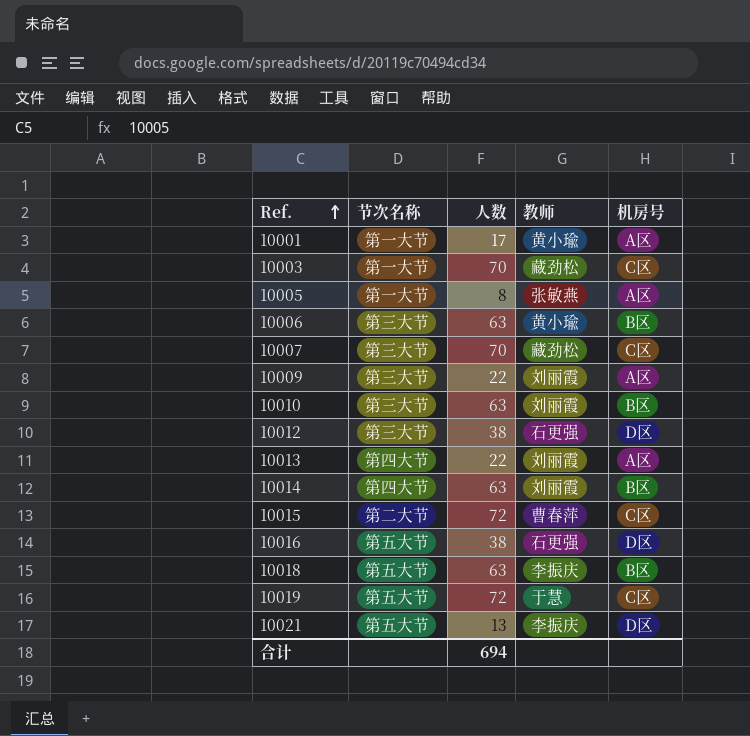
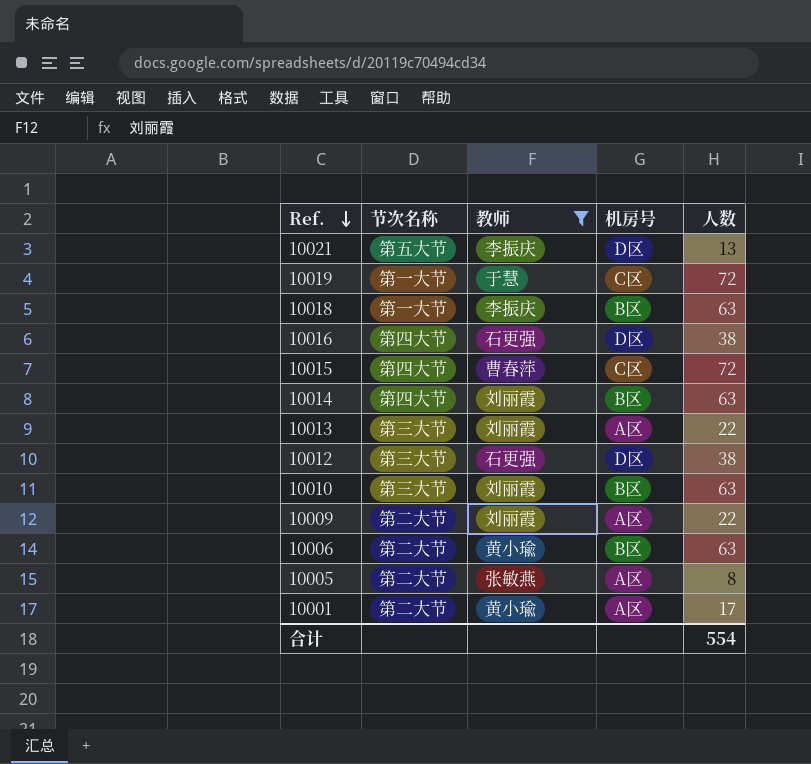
filter: none -> 教师 != 藏劲松
row order: Ref. ascending -> Ref. descending
column 人数 | position: 3 -> 5
10019 | 节次名称: 第五大节 -> 第一大节
10018 | 节次名称: 第五大节 -> 第一大节
10016 | 节次名称: 第五大节 -> 第四大节
10015 | 节次名称: 第二大节 -> 第四大节
10013 | 节次名称: 第四大节 -> 第三大节
10009 | 节次名称: 第三大节 -> 第二大节
10006 | 节次名称: 第三大节 -> 第二大节
10005 | 节次名称: 第一大节 -> 第二大节
10001 | 节次名称: 第一大节 -> 第二大节
合计 | 人数: 694 -> 554

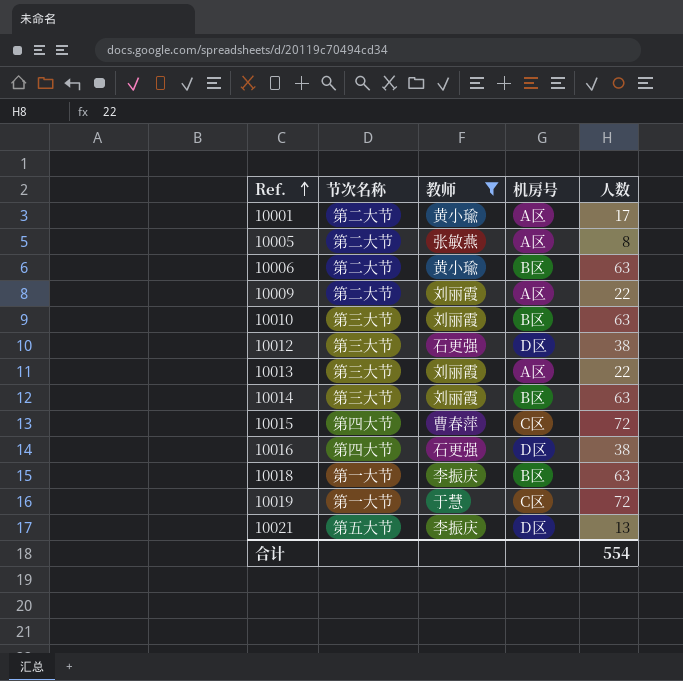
row order: Ref. descending -> Ref. ascending
10014 | 节次名称: 第四大节 -> 第三大节

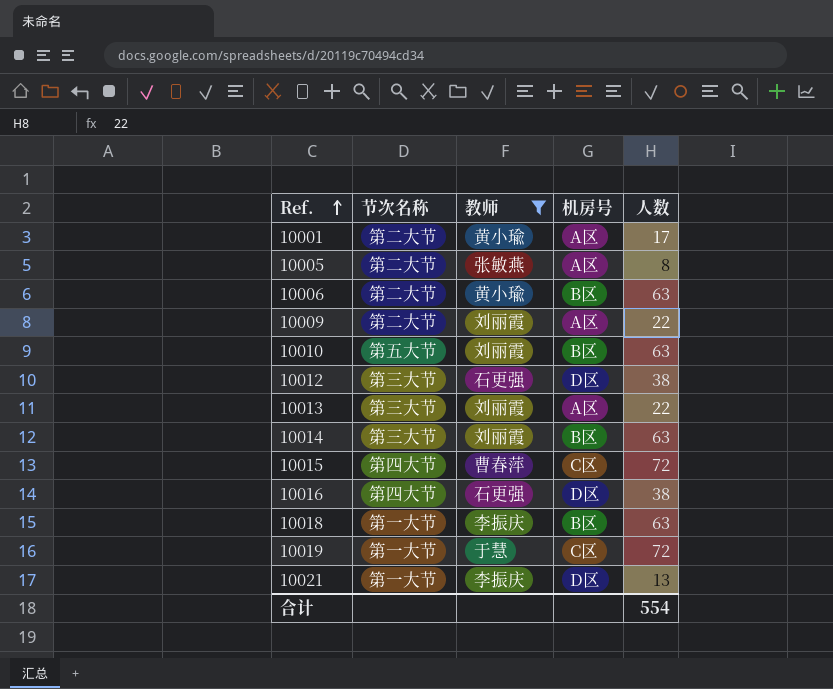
10010 | 节次名称: 第三大节 -> 第五大节
10021 | 节次名称: 第五大节 -> 第一大节

